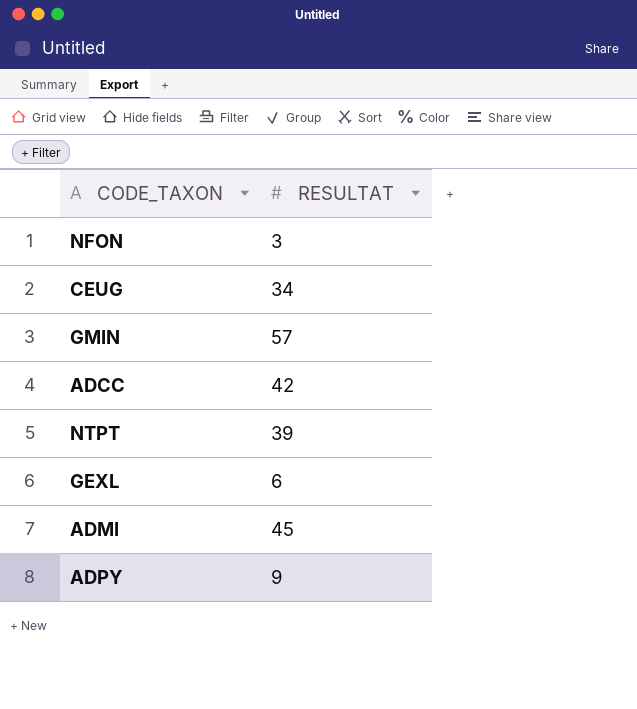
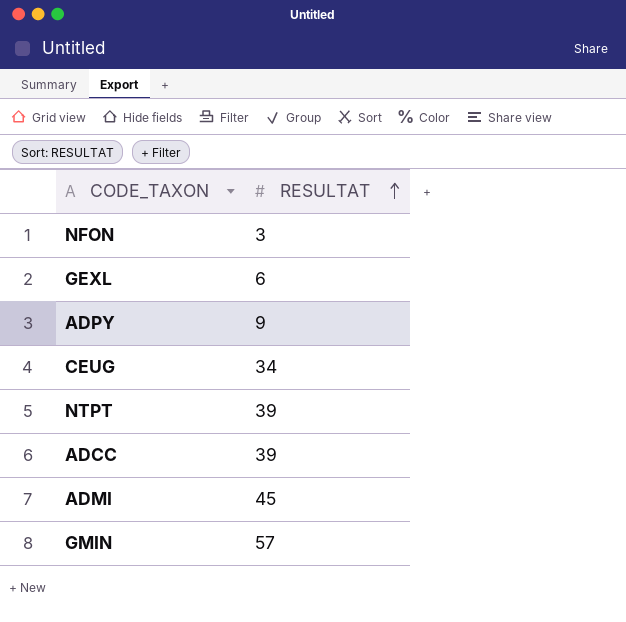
row order: none -> RESULTAT ascending
ADCC | RESULTAT: 42 -> 39

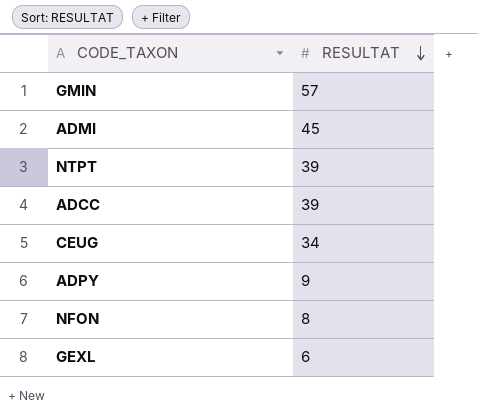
row order: RESULTAT ascending -> RESULTAT descending
NFON | RESULTAT: 3 -> 8

